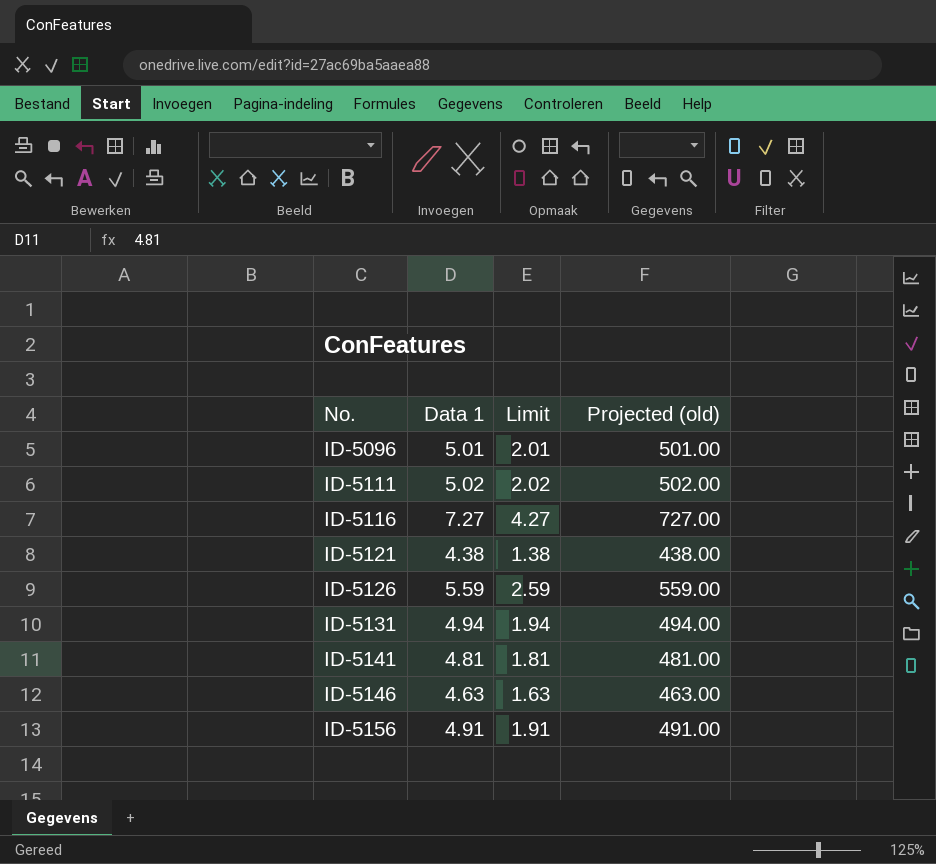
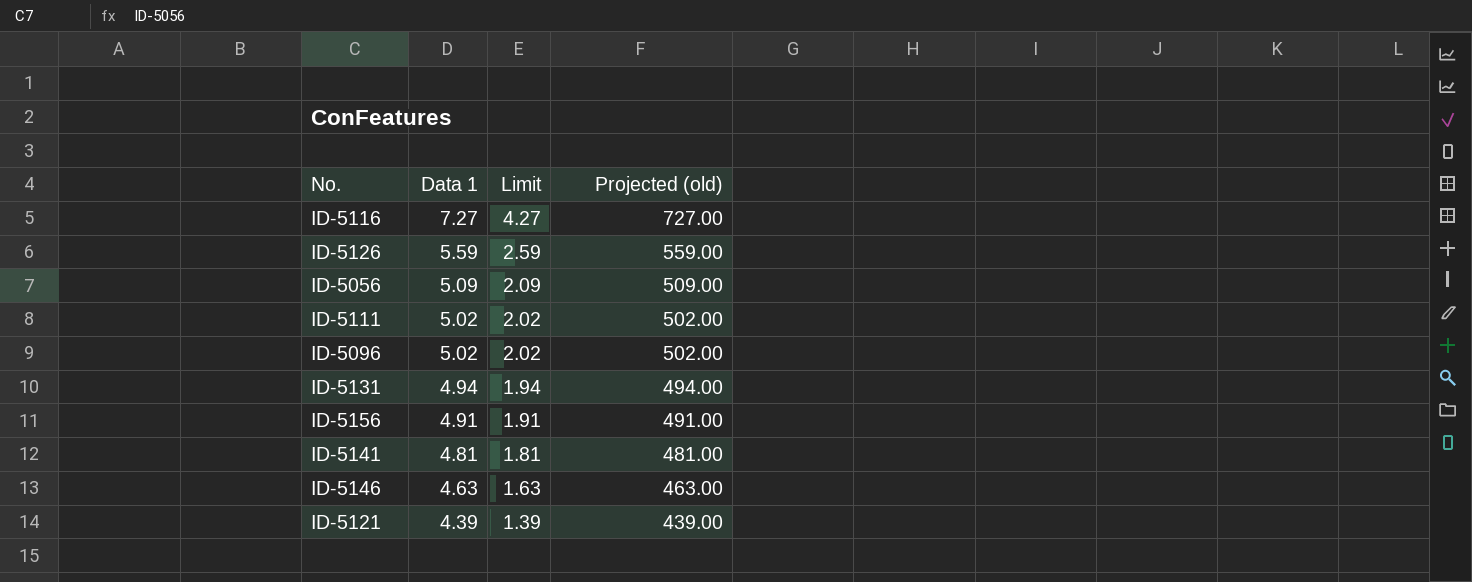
row order: No. ascending -> Data 1 descending
row ID-5056: none -> 5.09 | 2.09 | 509.00
ID-5096 | Data 1: 5.01 -> 5.02
ID-5096 | Limit: 2.01 -> 2.02
ID-5096 | Projected (old): 501.00 -> 502.00
ID-5121 | Data 1: 4.38 -> 4.39
ID-5121 | Limit: 1.38 -> 1.39
ID-5121 | Projected (old): 438.00 -> 439.00

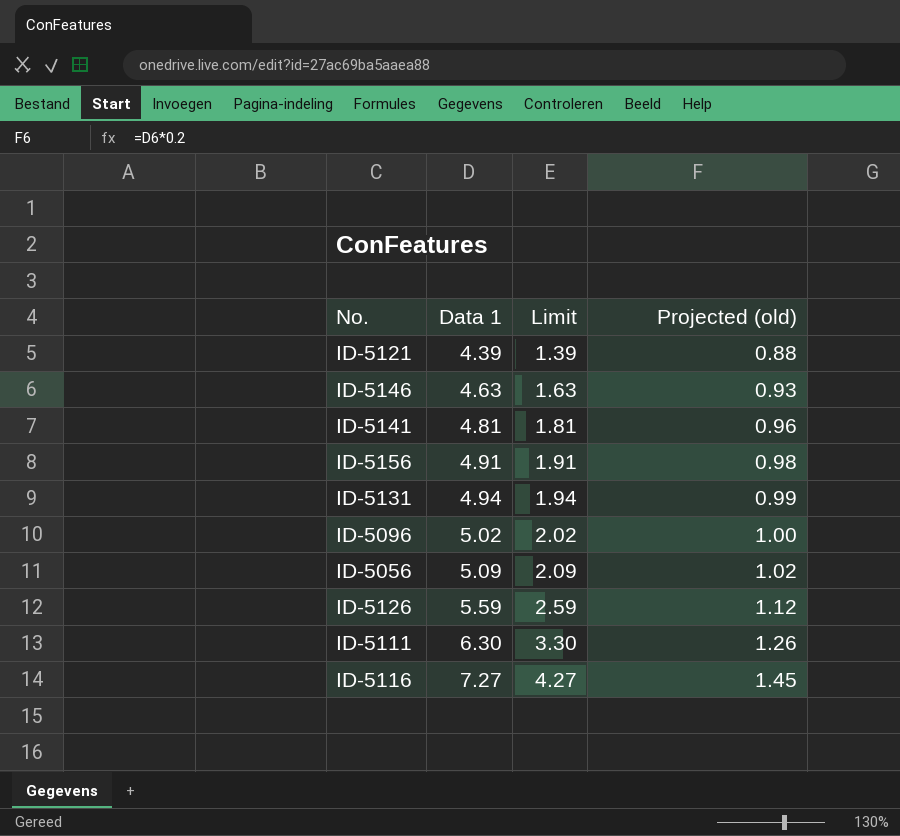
row order: Data 1 descending -> Data 1 ascending
column Projected (old) | formula: [Data 1] * 100 -> [Data 1] * 0.2
ID-5111 | Data 1: 5.02 -> 6.30
ID-5111 | Limit: 2.02 -> 3.30

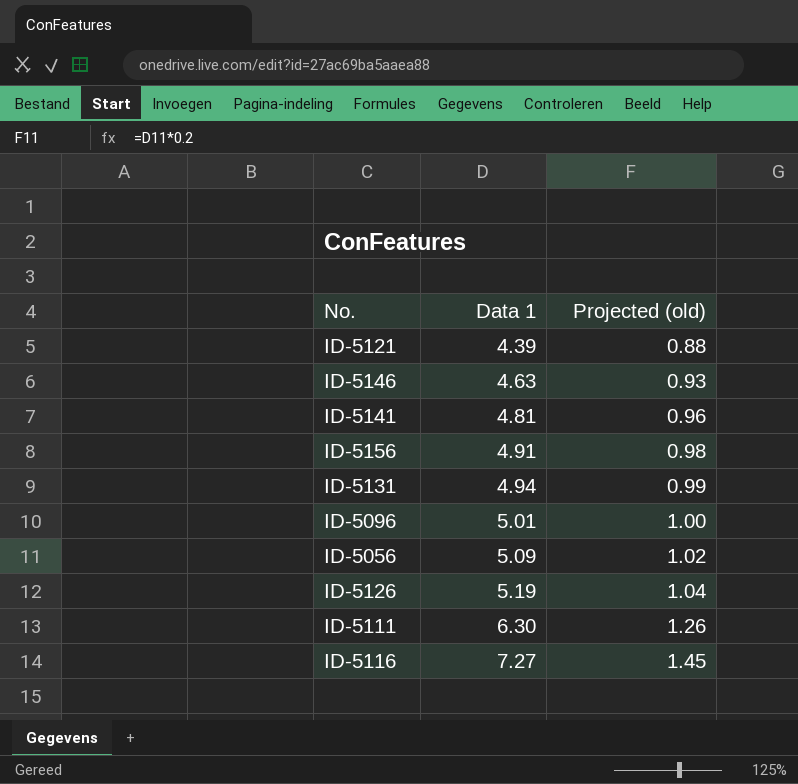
column Limit | formula: [Data 1] - 3 -> none
ID-5096 | Data 1: 5.02 -> 5.01
ID-5126 | Data 1: 5.59 -> 5.19
ID-5126 | Projected (old): 1.12 -> 1.04

